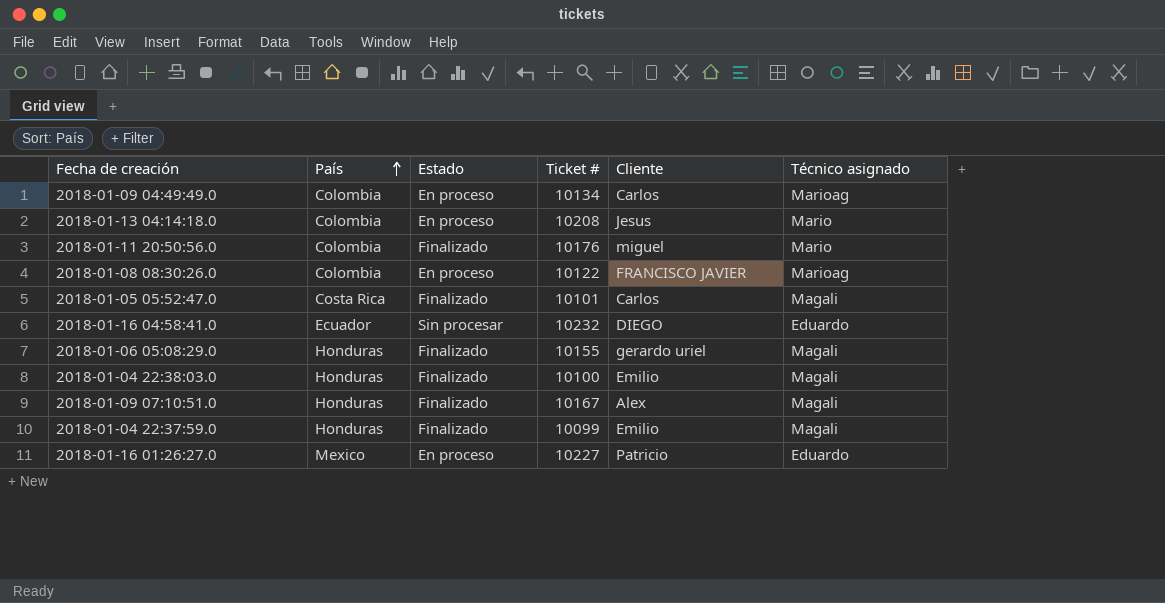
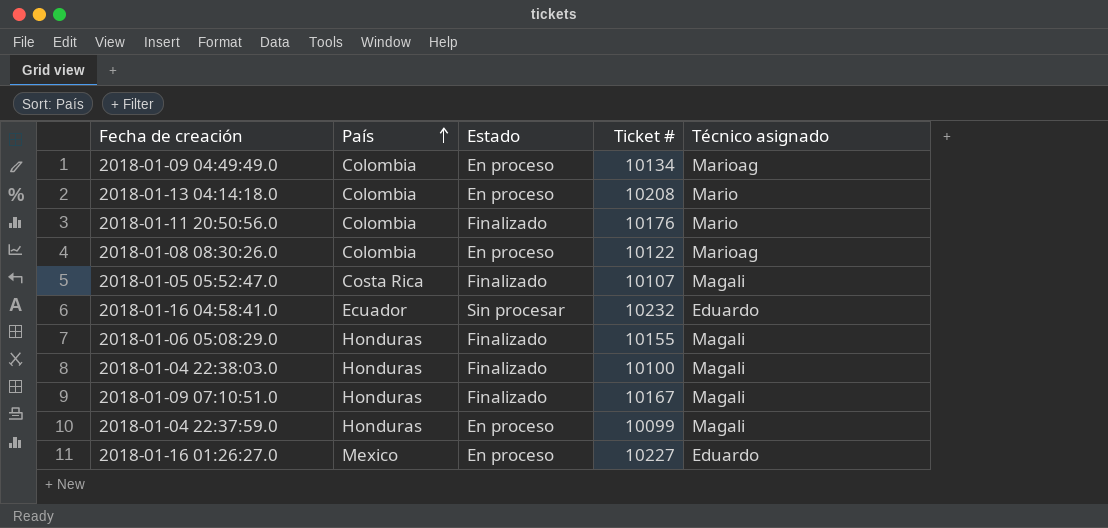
column Cliente | position: 5 -> none
2018-01-05 05:52:47.0 | Ticket #: 10101 -> 10107
2018-01-04 22:37:59.0 | Estado: Finalizado -> En proceso

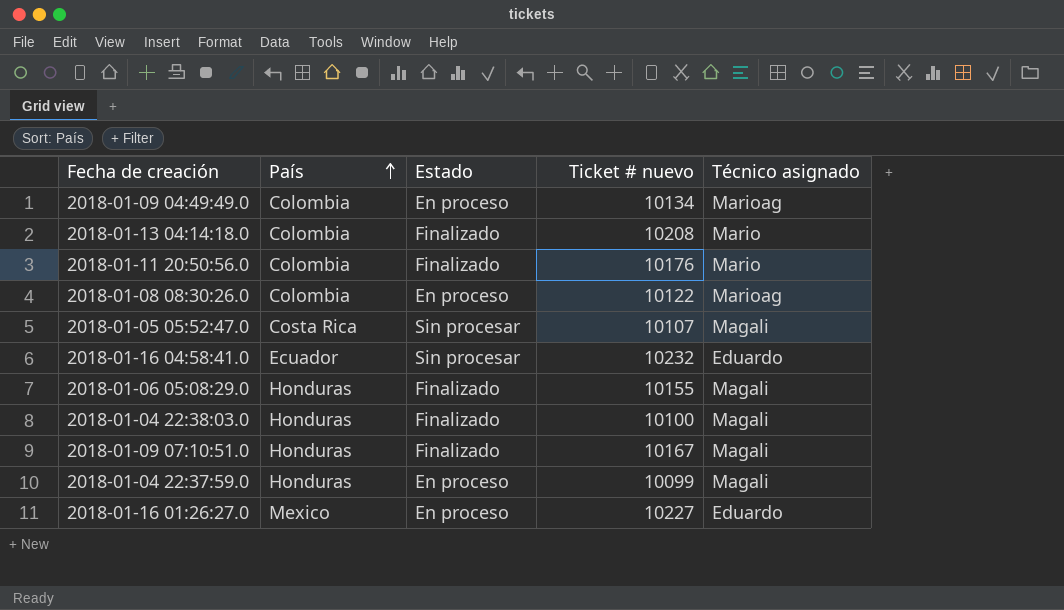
column name: Ticket # -> Ticket # nuevo
2018-01-13 04:14:18.0 | Estado: En proceso -> Finalizado
2018-01-05 05:52:47.0 | Estado: Finalizado -> Sin procesar

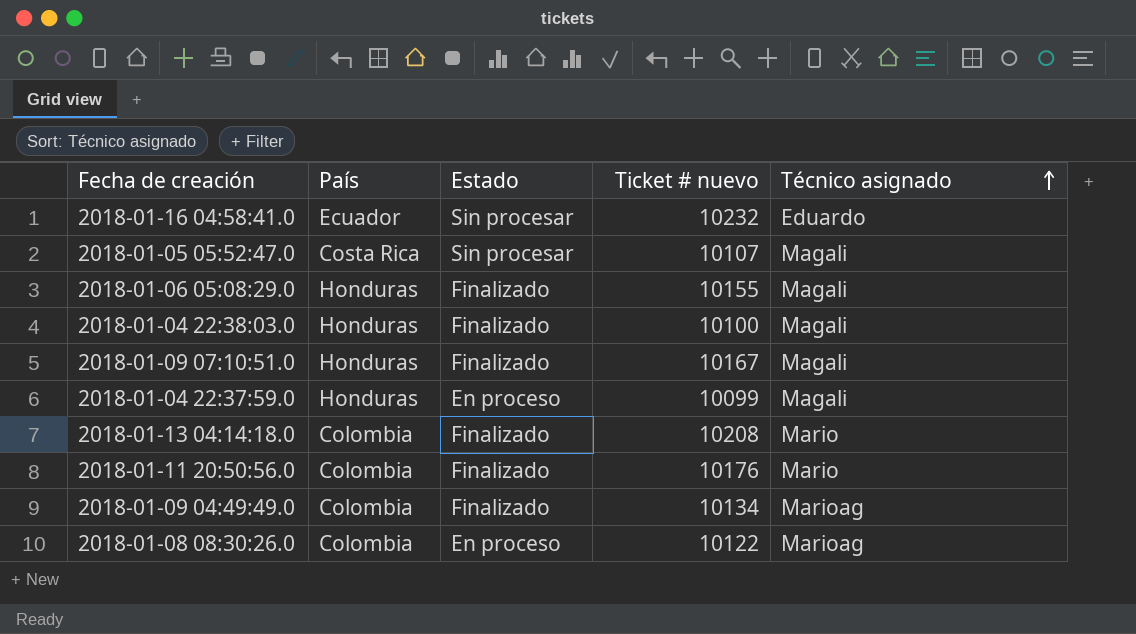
row order: País ascending -> Técnico asignado ascending
row 2018-01-16 01:26:27.0: Mexico | En proceso | 10227 | Eduardo -> none
2018-01-09 04:49:49.0 | Estado: En proceso -> Finalizado

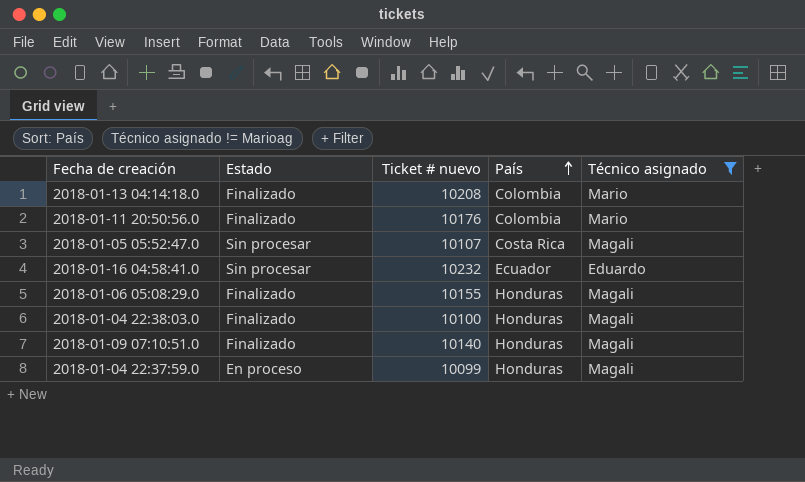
filter: none -> Técnico asignado != Marioag
row order: Técnico asignado ascending -> País ascending
column País | position: 2 -> 4
2018-01-09 07:10:51.0 | Ticket # nuevo: 10167 -> 10140

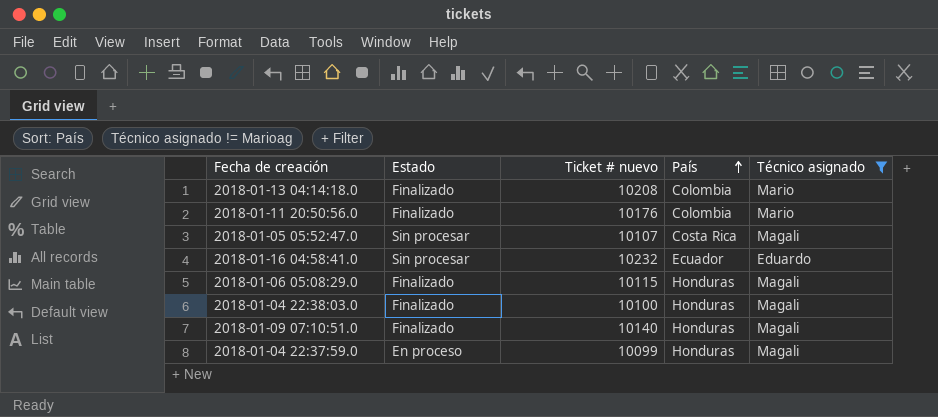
2018-01-06 05:08:29.0 | Ticket # nuevo: 10155 -> 10115

